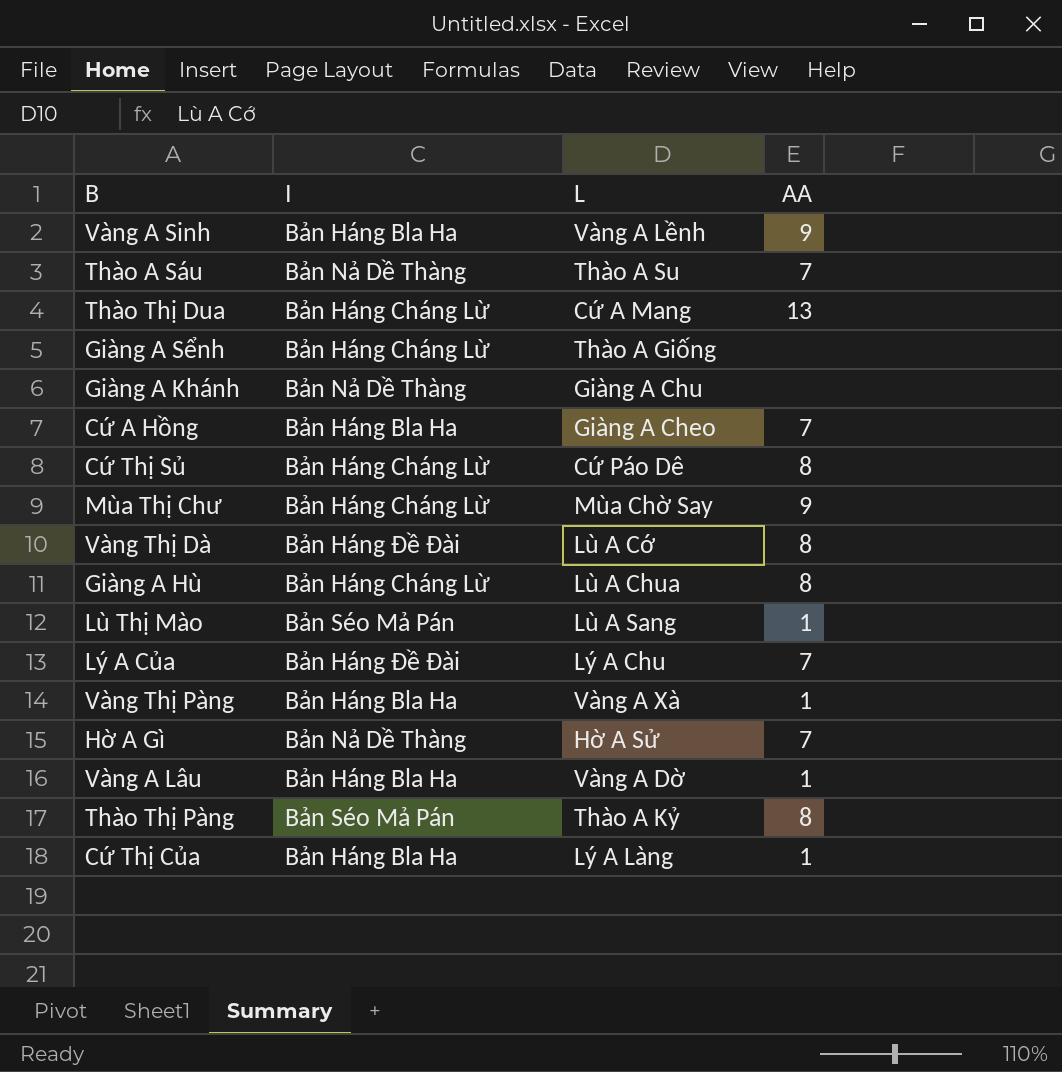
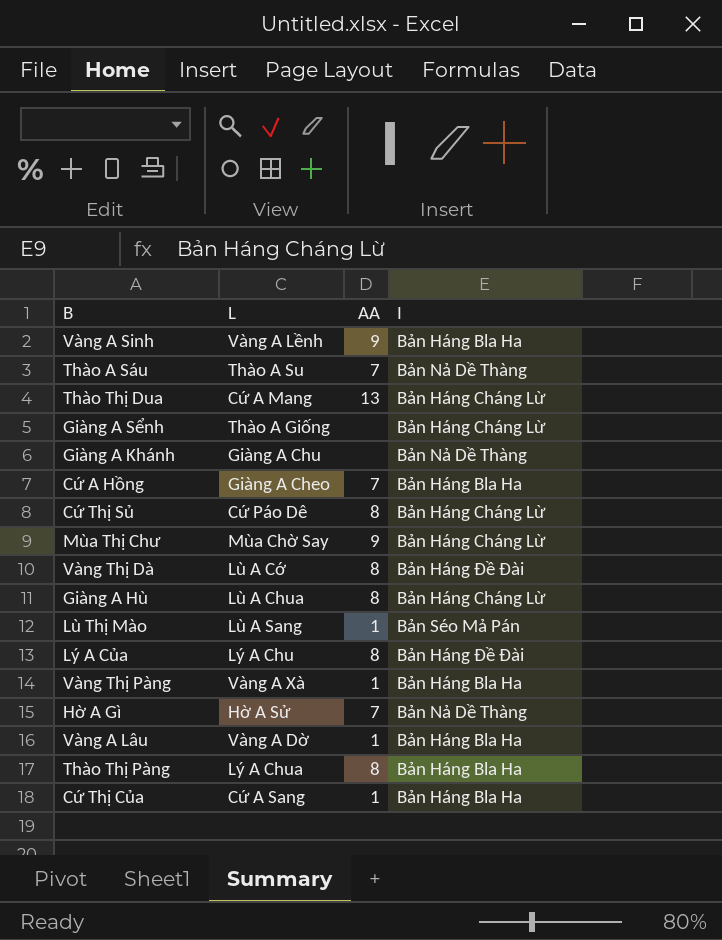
column I | position: 2 -> 4
Lý A Của | AA: 7 -> 8
Thào Thị Pàng | L: Thào A Kỷ -> Lý A Chua
Thào Thị Pàng | I: Bản Séo Mả Pán -> Bản Háng Bla Ha
Cứ Thị Của | L: Lý A Làng -> Cứ A Sang

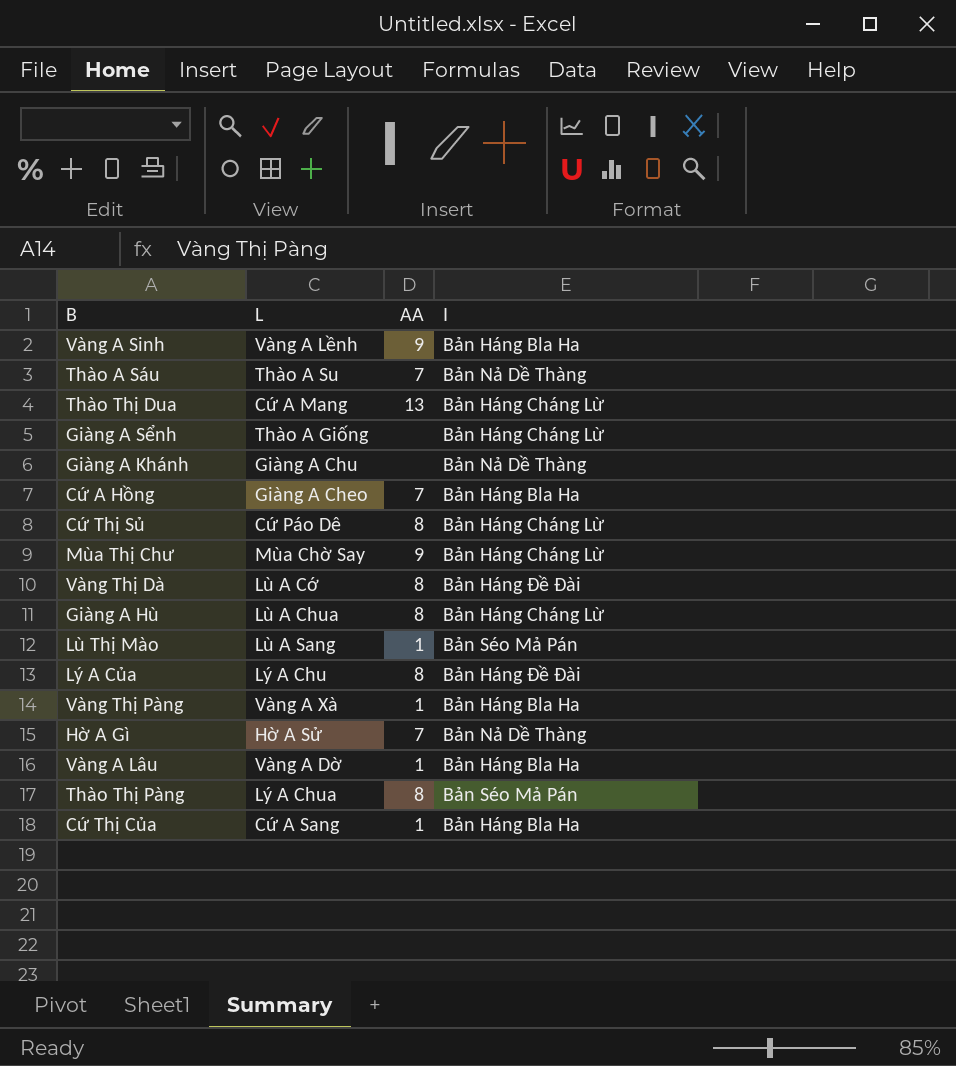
Thào Thị Pàng | I: Bản Háng Bla Ha -> Bản Séo Mả Pán

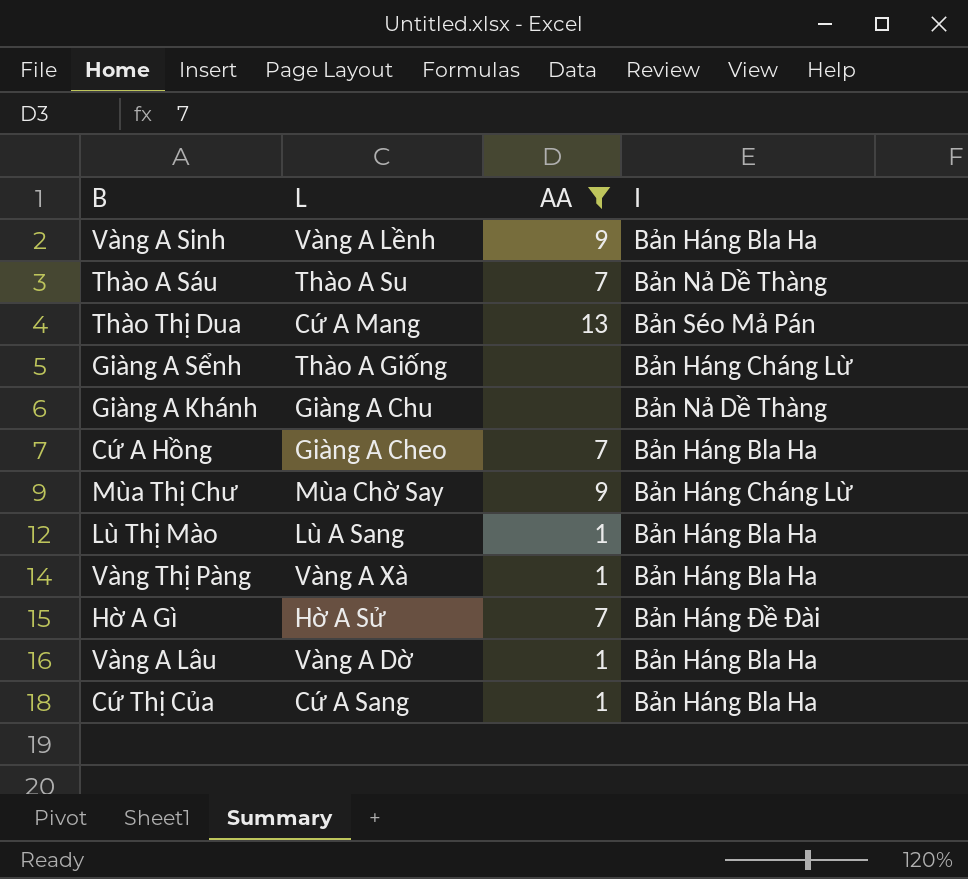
filter: none -> AA != 8
Thào Thị Dua | I: Bản Háng Cháng Lừ -> Bản Séo Mả Pán
Lù Thị Mào | I: Bản Séo Mả Pán -> Bản Háng Bla Ha
Hờ A Gì | I: Bản Nả Dề Thàng -> Bản Háng Đề Đài

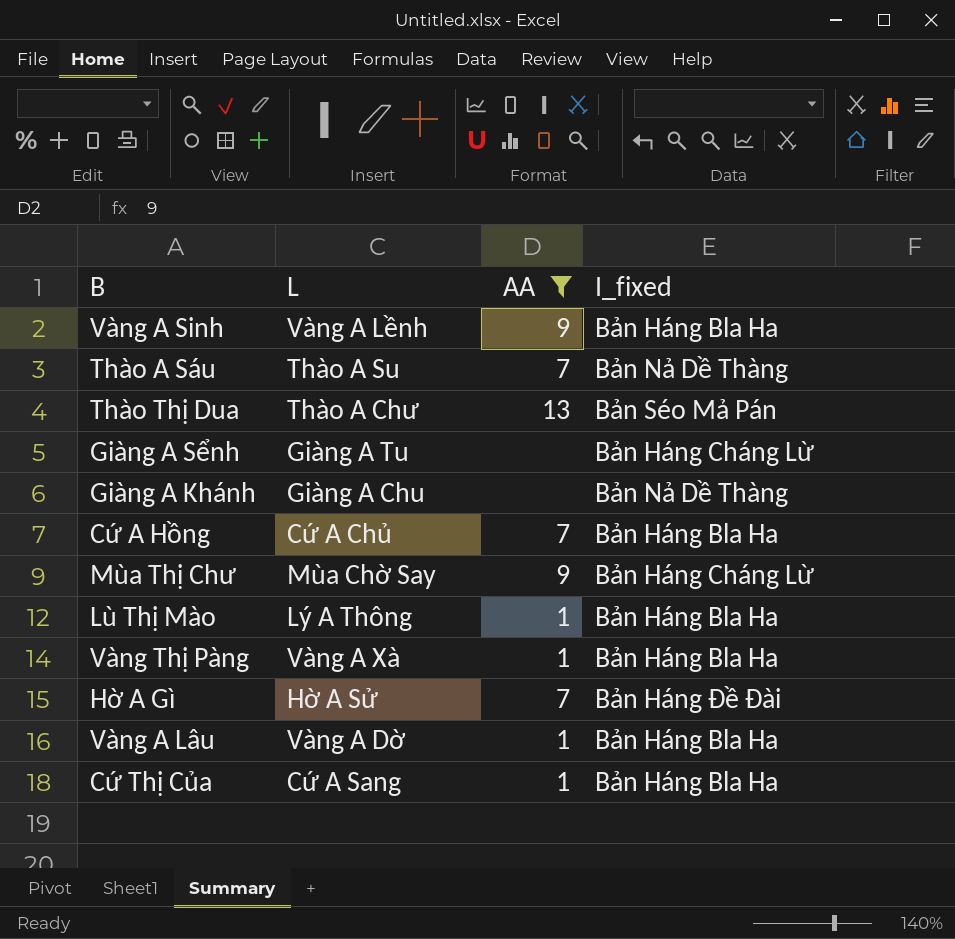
column name: I -> I_fixed
Thào Thị Dua | L: Cứ A Mang -> Thào A Chư
Giàng A Sểnh | L: Thào A Giống -> Giàng A Tu
Cứ A Hồng | L: Giàng A Cheo -> Cứ A Chủ
Lù Thị Mào | L: Lù A Sang -> Lý A Thông

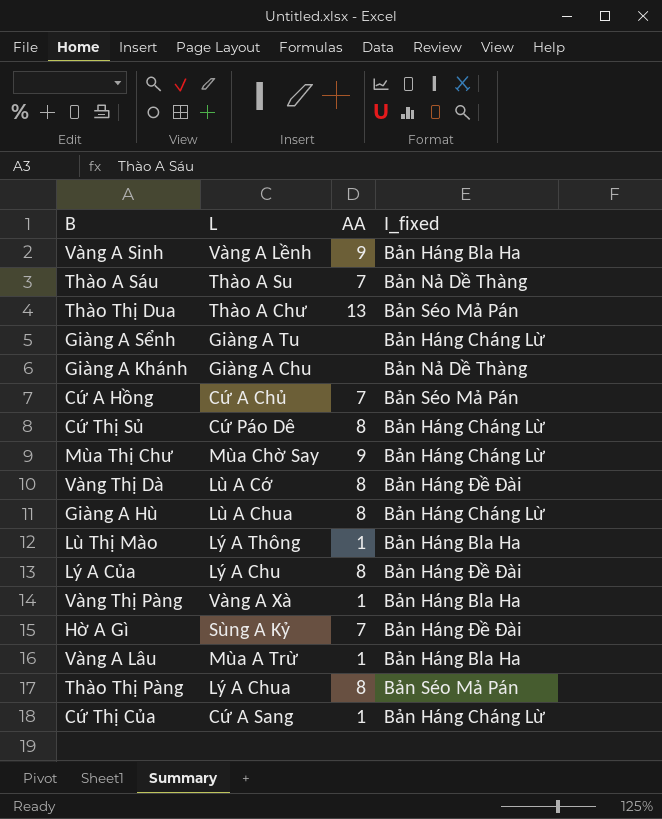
filter: AA != 8 -> none
Cứ A Hồng | I_fixed: Bản Háng Bla Ha -> Bản Séo Mả Pán
Hờ A Gì | L: Hờ A Sử -> Sùng A Kỷ
Vàng A Lâu | L: Vàng A Dờ -> Mùa A Trừ
Cứ Thị Của | I_fixed: Bản Háng Bla Ha -> Bản Háng Cháng Lừ

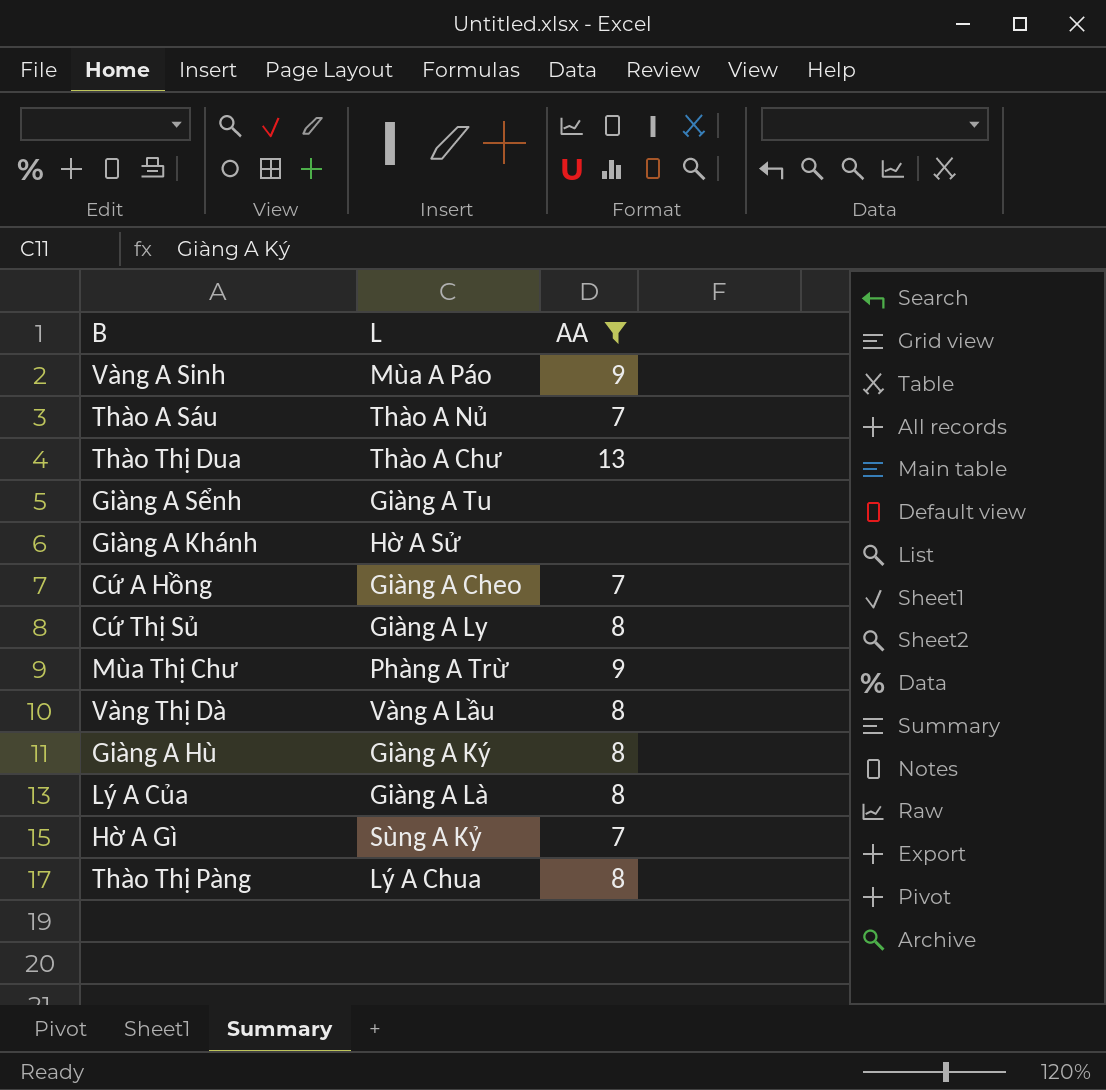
filter: none -> AA != 1
column I_fixed | position: 4 -> none
Vàng A Sinh | L: Vàng A Lềnh -> Mùa A Páo
Thào A Sáu | L: Thào A Su -> Thào A Nủ
Giàng A Khánh | L: Giàng A Chu -> Hờ A Sử
Cứ A Hồng | L: Cứ A Chủ -> Giàng A Cheo
Cứ Thị Sủ | L: Cứ Páo Dê -> Giàng A Ly
Mùa Thị Chư | L: Mùa Chờ Say -> Phàng A Trừ
Vàng Thị Dà | L: Lù A Cớ -> Vàng A Lầu
Giàng A Hù | L: Lù A Chua -> Giàng A Ký
Lý A Của | L: Lý A Chu -> Giàng A Là

